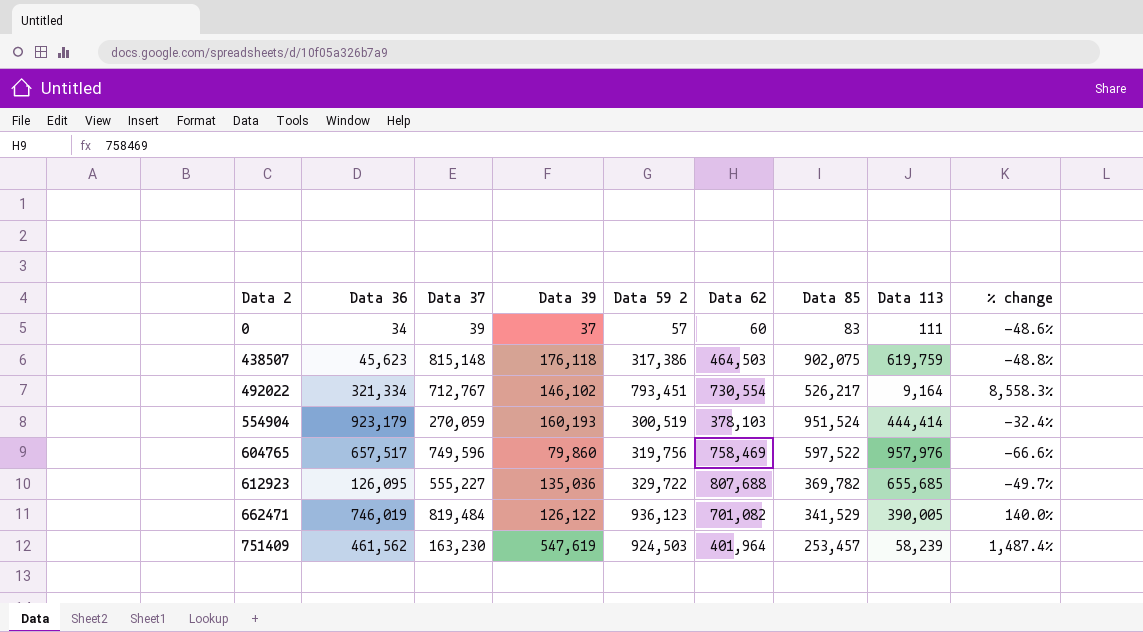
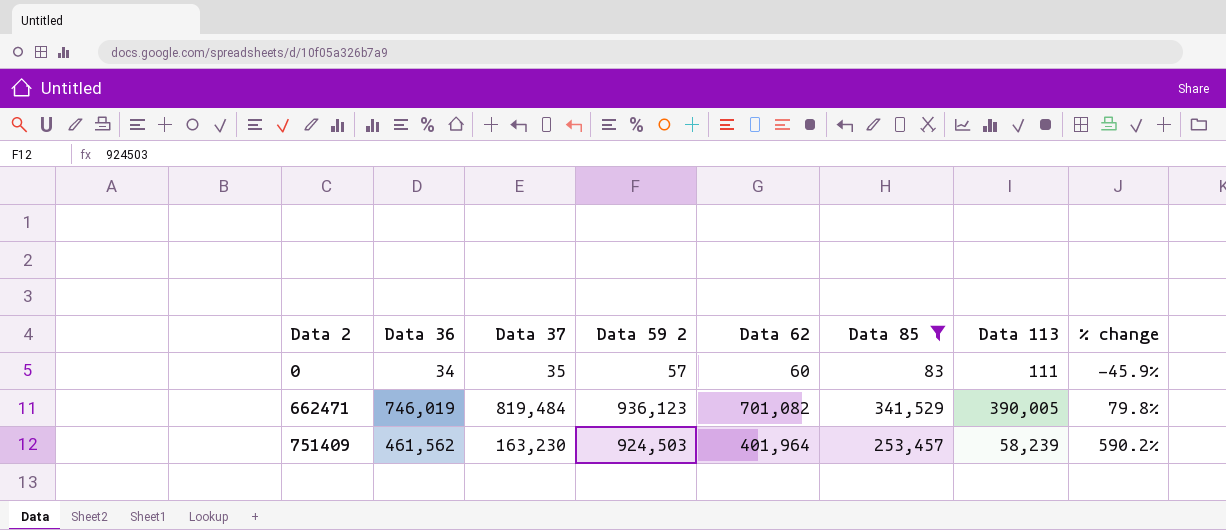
filter: none -> Data 85 <= 341,529
column Data 39 | position: 4 -> none
column % change | formula: ([Data 59 2] - [Data 113]) / [Data 113] -> ([Data 62] - [Data 113]) / [Data 113]
0 | Data 37: 39 -> 35

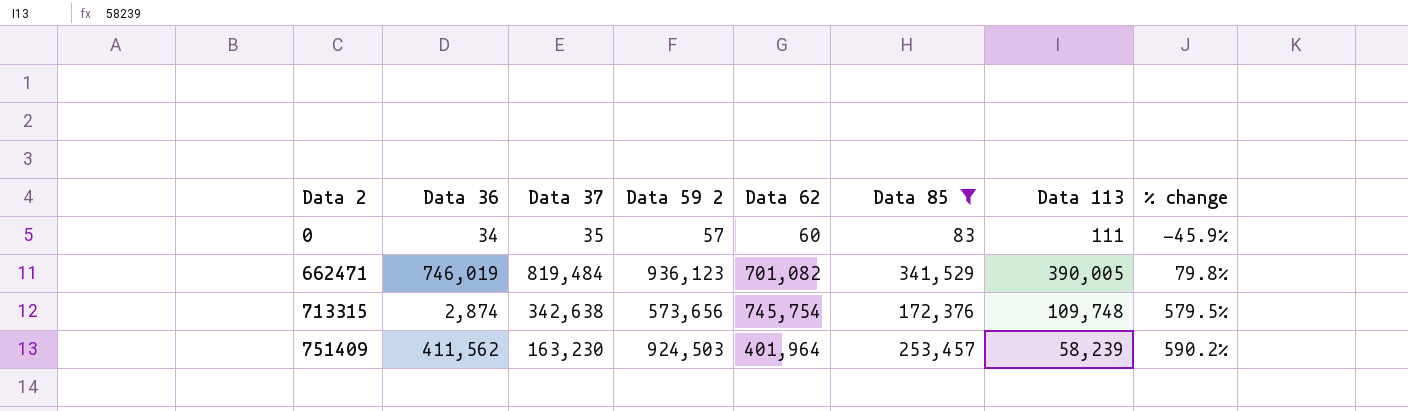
row 713315: none -> 2,874 | 342,638 | 573,656 | 745,754 | 172,376 | 109,748 | 579.5%
751409 | Data 36: 461,562 -> 411,562

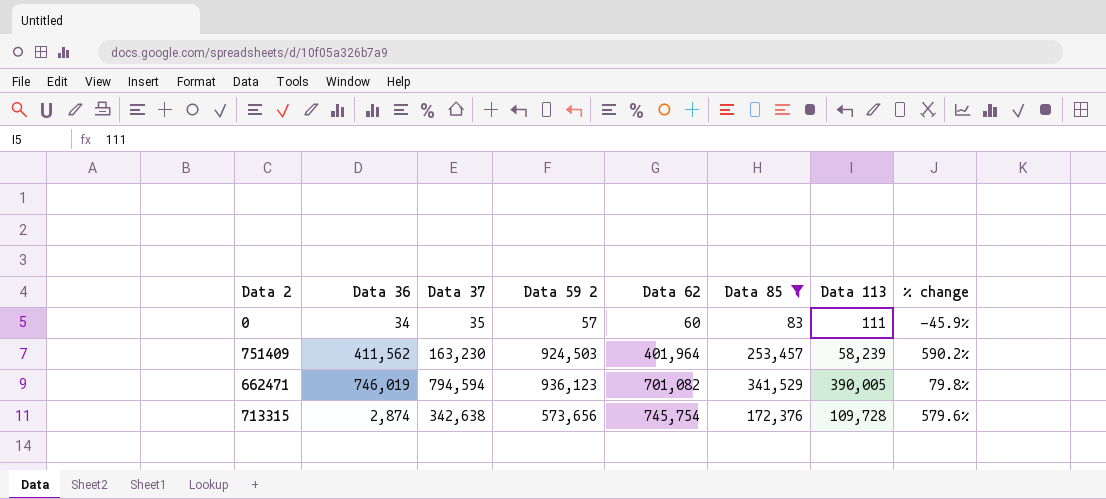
row order: Data 2 ascending -> Data 62 ascending
662471 | Data 37: 819,484 -> 794,594
713315 | Data 113: 109,748 -> 109,728
713315 | % change: 579.5% -> 579.6%

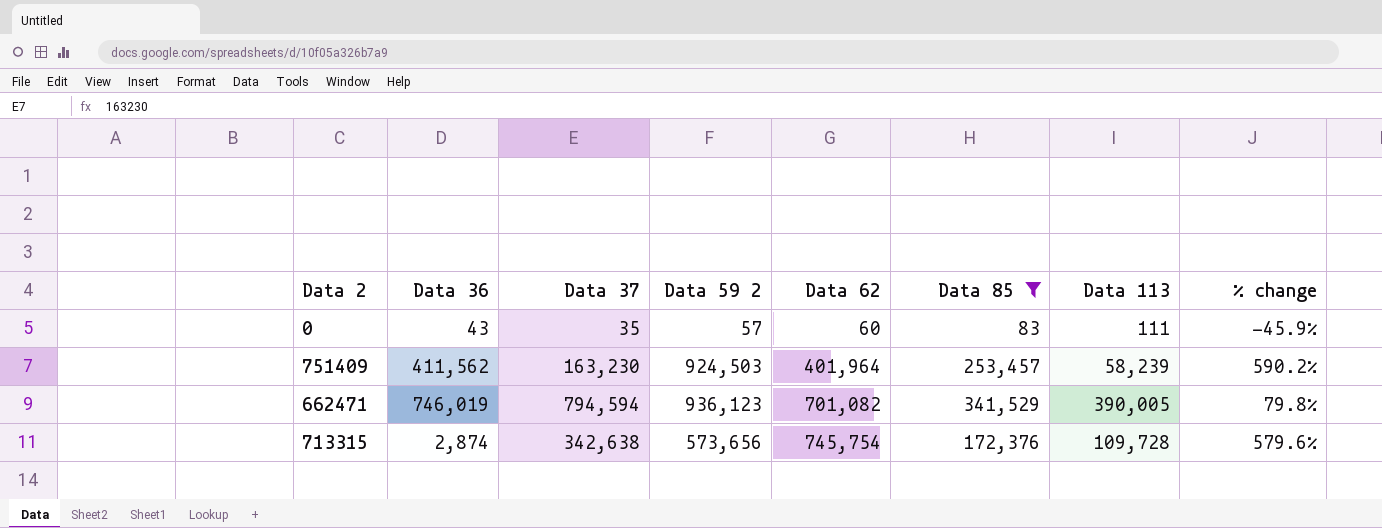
0 | Data 36: 34 -> 43

